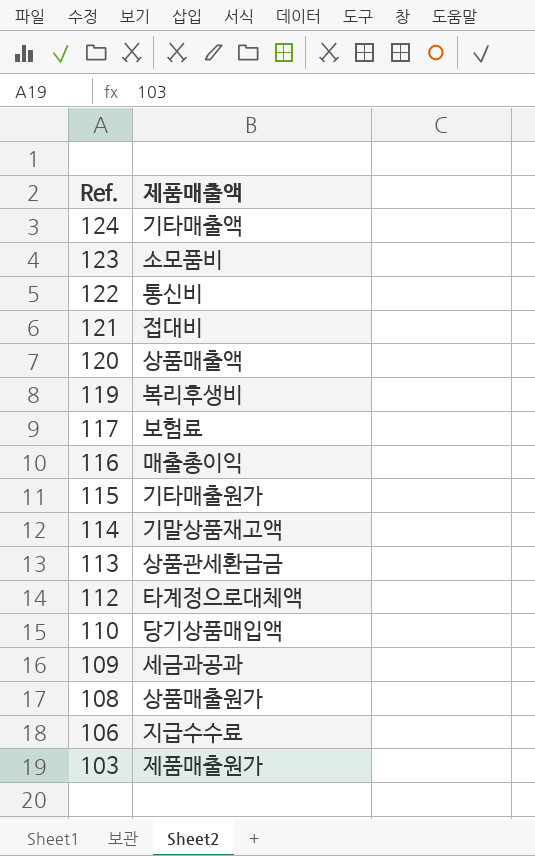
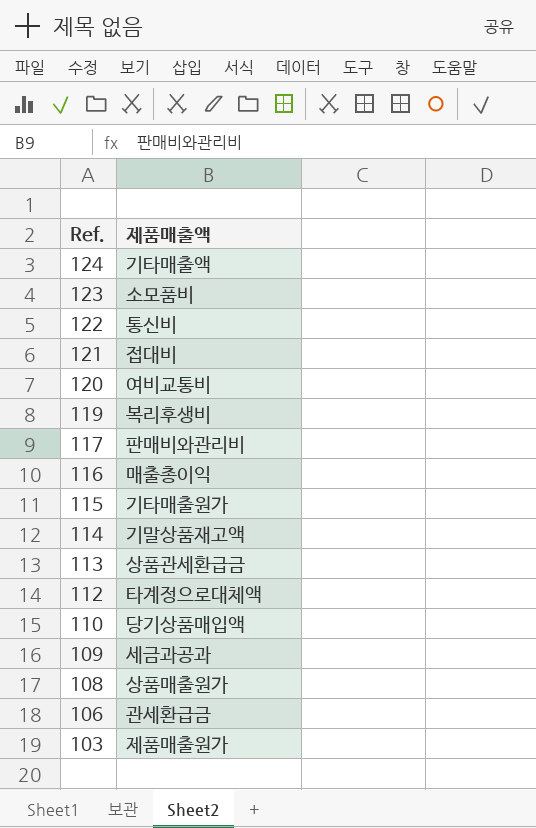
120 | 제품매출액: 상품매출액 -> 여비교통비
117 | 제품매출액: 보험료 -> 판매비와관리비
106 | 제품매출액: 지급수수료 -> 관세환급금

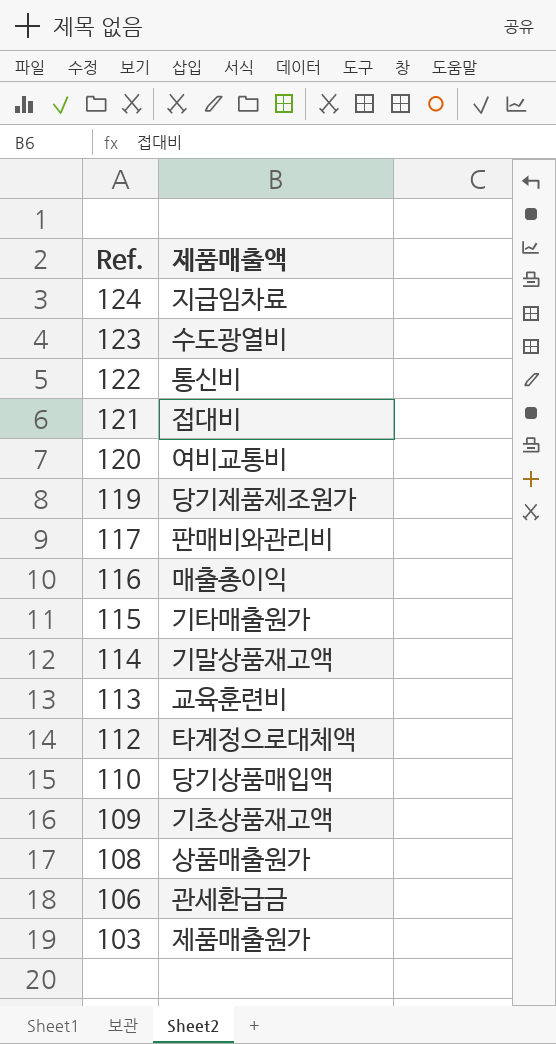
124 | 제품매출액: 기타매출액 -> 지급임차료
123 | 제품매출액: 소모품비 -> 수도광열비
119 | 제품매출액: 복리후생비 -> 당기제품제조원가
113 | 제품매출액: 상품관세환급금 -> 교육훈련비
109 | 제품매출액: 세금과공과 -> 기초상품재고액

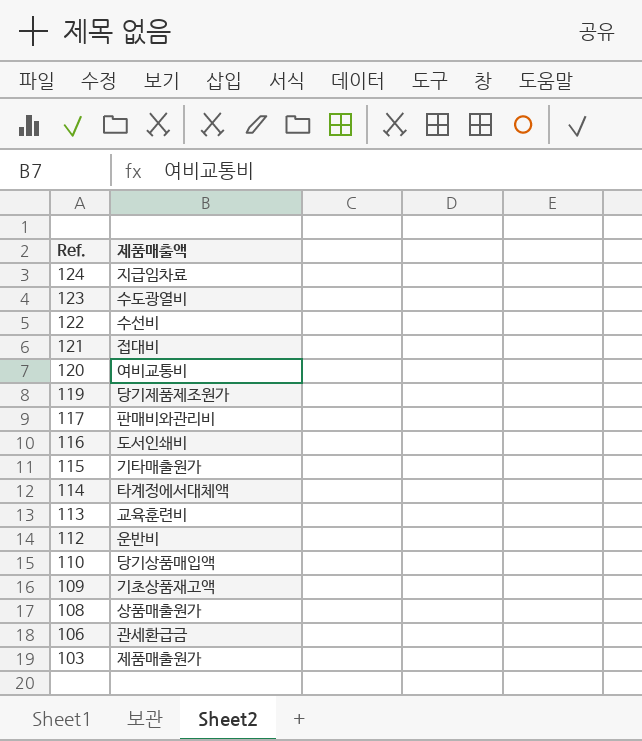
122 | 제품매출액: 통신비 -> 수선비
116 | 제품매출액: 매출총이익 -> 도서인쇄비
114 | 제품매출액: 기말상품재고액 -> 타계정에서대체액
112 | 제품매출액: 타계정으로대체액 -> 운반비

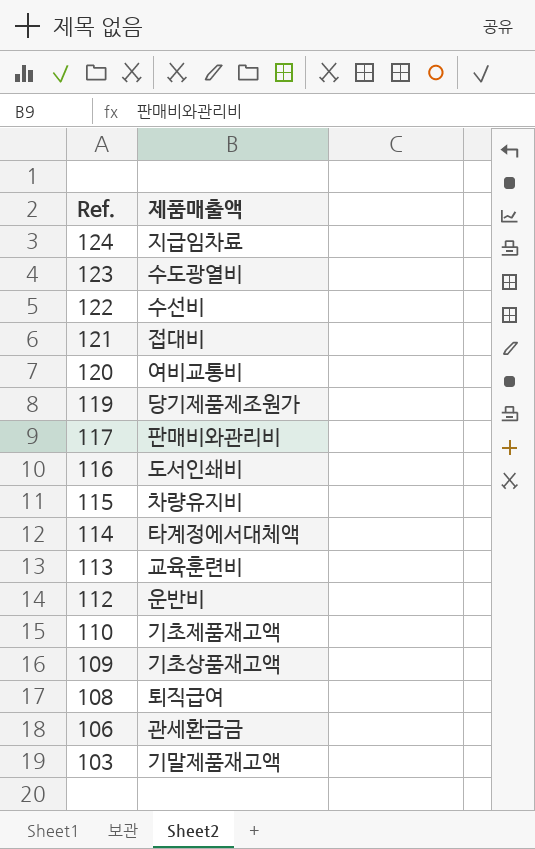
115 | 제품매출액: 기타매출원가 -> 차량유지비
110 | 제품매출액: 당기상품매입액 -> 기초제품재고액
108 | 제품매출액: 상품매출원가 -> 퇴직급여
103 | 제품매출액: 제품매출원가 -> 기말제품재고액

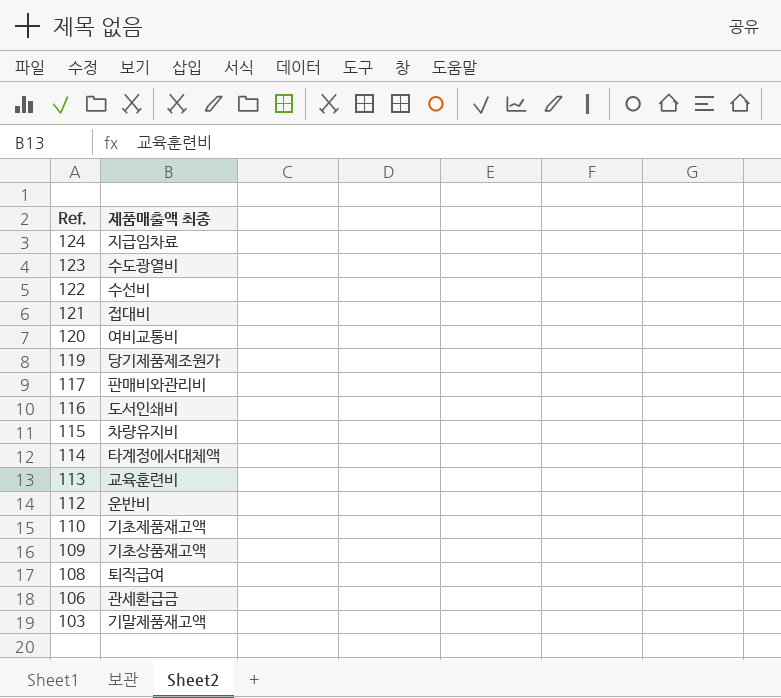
column name: 제품매출액 -> 제품매출액 최종

